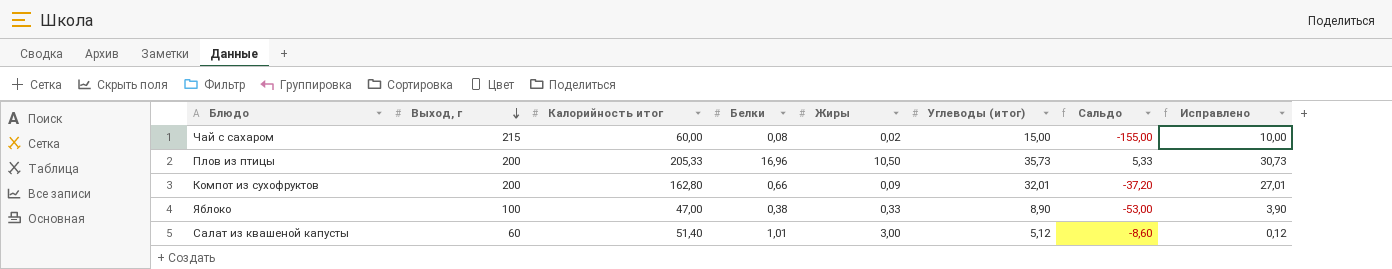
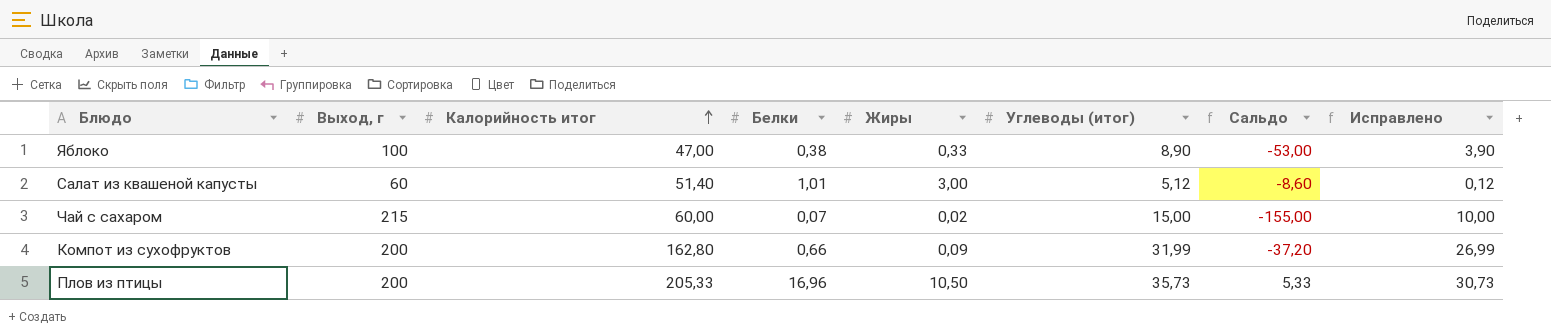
row order: Выход, г descending -> Калорийность итог ascending
Чай с сахаром | Белки: 0,08 -> 0,07
Компот из сухофруктов | Углеводы (итог): 32,01 -> 31,99
Компот из сухофруктов | Исправлено: 27,01 -> 26,99

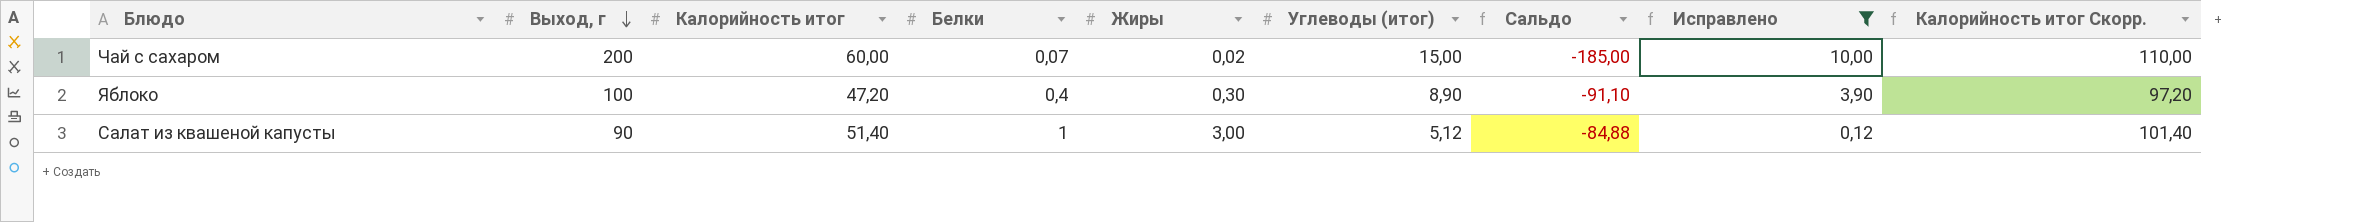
filter: none -> Исправлено <= 10,00
row order: Калорийность итог ascending -> Выход, г descending
column Сальдо | formula: [Калорийность итог] - [Выход, г] -> [Углеводы (итог)] - [Выход, г]
column Калорийность итог Скорр. | formula: none -> [Калорийность итог] + 50
Чай с сахаром | Выход, г: 215 -> 200
Яблоко | Калорийность итог: 47,00 -> 47,20
Яблоко | Белки: 0,38 -> 0,4
Яблоко | Жиры: 0,33 -> 0,30
Салат из квашеной капусты | Выход, г: 60 -> 90
Салат из квашеной капусты | Белки: 1,01 -> 1

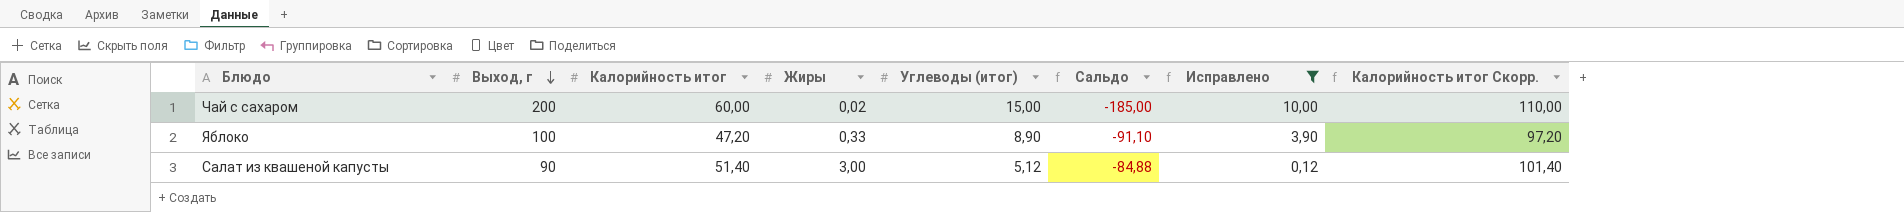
column Белки | position: 4 -> none
Яблоко | Жиры: 0,30 -> 0,33

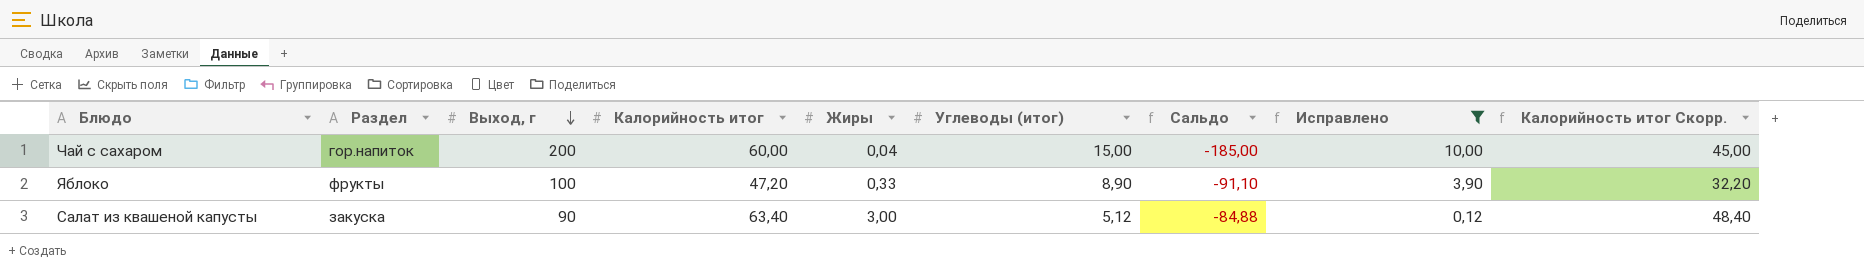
column Раздел | position: none -> 2
column Калорийность итог Скорр. | formula: [Калорийность итог] + 50 -> [Калорийность итог] - 15
Чай с сахаром | Жиры: 0,02 -> 0,04
Салат из квашеной капусты | Калорийность итог: 51,40 -> 63,40

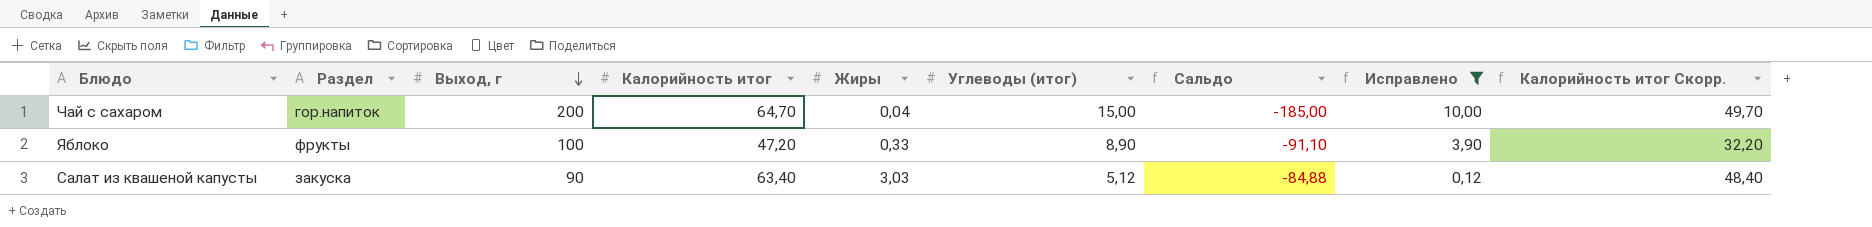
Чай с сахаром | Калорийность итог: 60,00 -> 64,70
Чай с сахаром | Калорийность итог Скорр.: 45,00 -> 49,70
Салат из квашеной капусты | Жиры: 3,00 -> 3,03

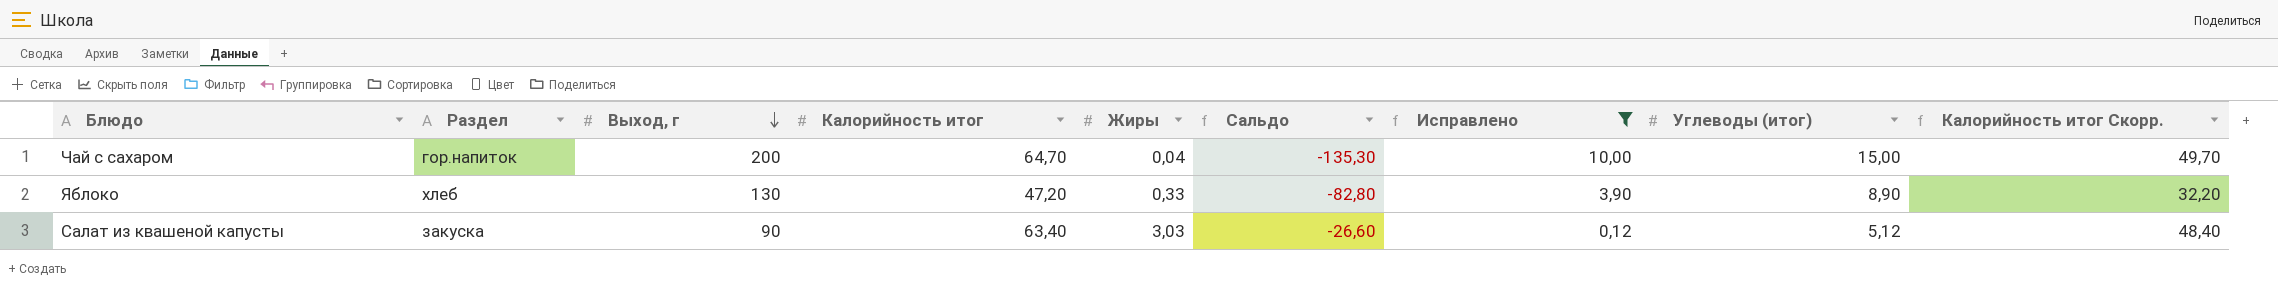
column Сальдо | formula: [Углеводы (итог)] - [Выход, г] -> [Калорийность итог] - [Выход, г]
column Углеводы (итог) | position: 6 -> 8
Яблоко | Раздел: фрукты -> хлеб
Яблоко | Выход, г: 100 -> 130

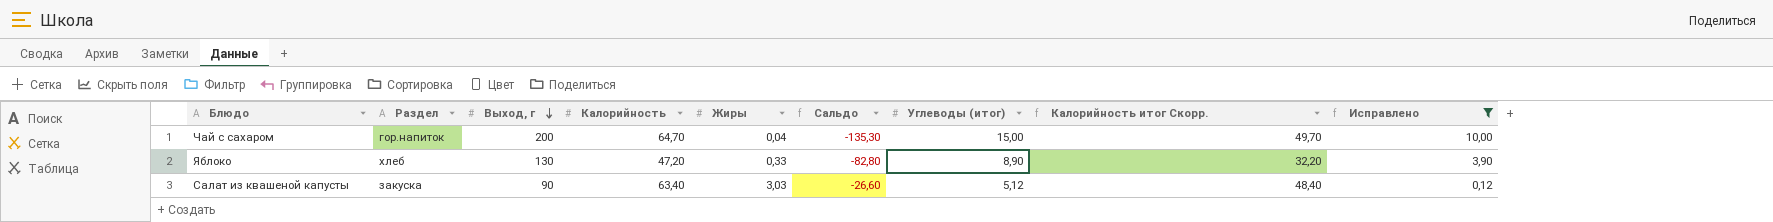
column name: Калорийность итог -> Калорийность
column Исправлено | position: 7 -> 9

